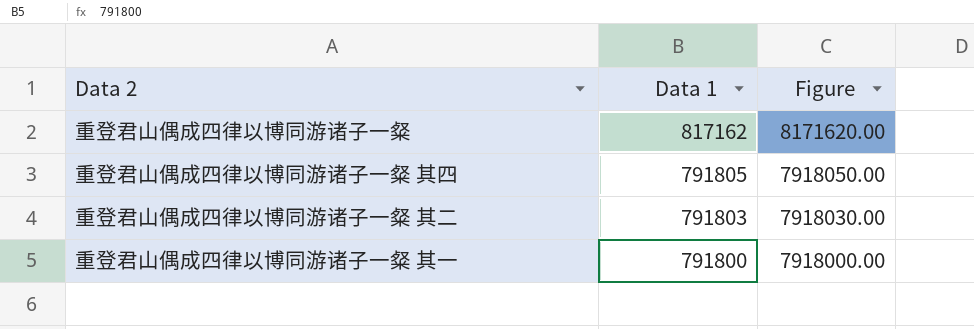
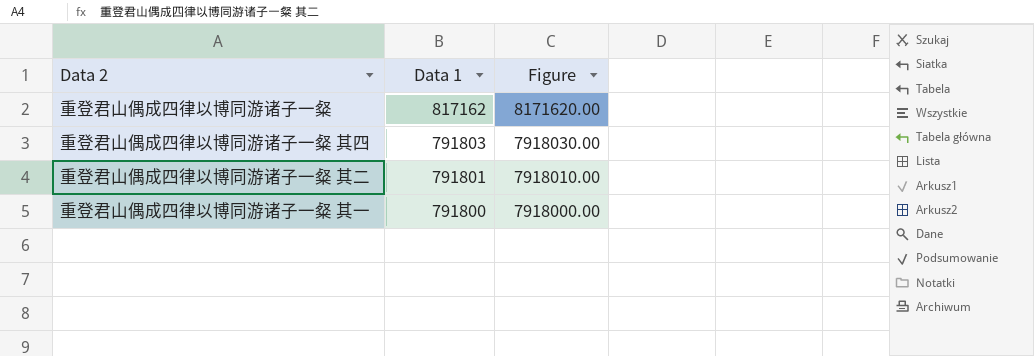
重登君山偶成四律以博同游诸子一粲 其四 | Data 1: 791805 -> 791803
重登君山偶成四律以博同游诸子一粲 其四 | Figure: 7918050.00 -> 7918030.00
重登君山偶成四律以博同游诸子一粲 其二 | Data 1: 791803 -> 791801
重登君山偶成四律以博同游诸子一粲 其二 | Figure: 7918030.00 -> 7918010.00

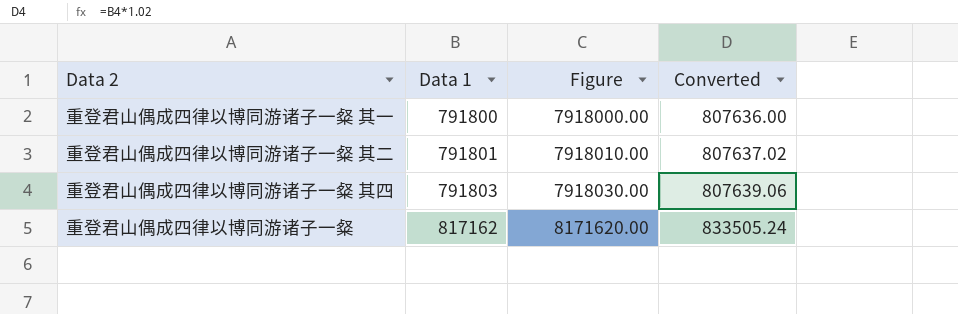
row order: Data 1 descending -> Data 1 ascending
column Converted | formula: none -> [Data 1] * 1.02

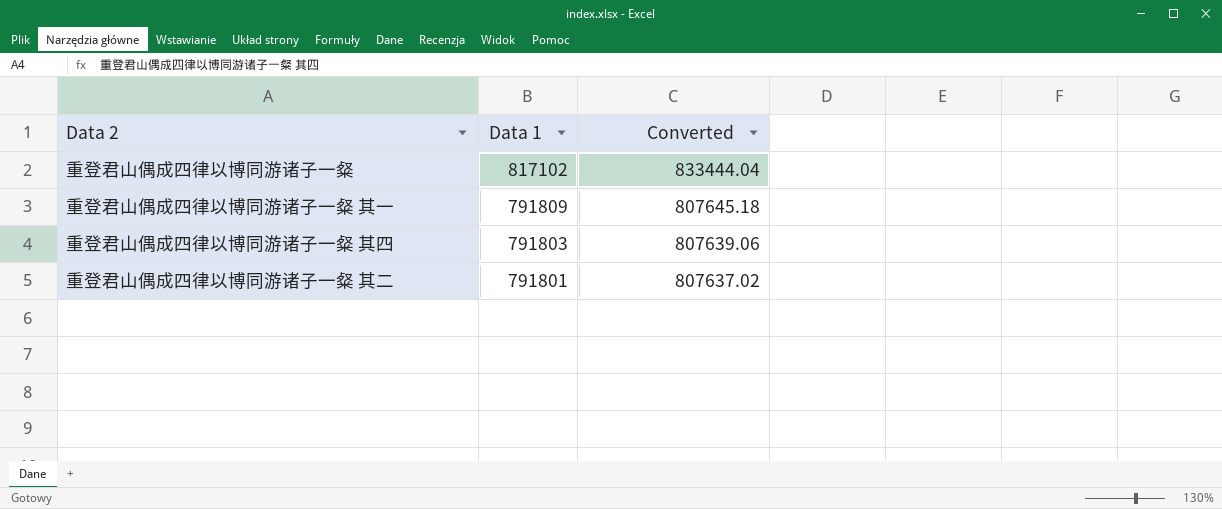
row order: Data 1 ascending -> Data 1 descending
column Figure | formula: [Data 1] * 10 -> none
重登君山偶成四律以博同游诸子一粲 | Data 1: 817162 -> 817102
重登君山偶成四律以博同游诸子一粲 | Converted: 833505.24 -> 833444.04
重登君山偶成四律以博同游诸子一粲 其一 | Data 1: 791800 -> 791809
重登君山偶成四律以博同游诸子一粲 其一 | Converted: 807636.00 -> 807645.18

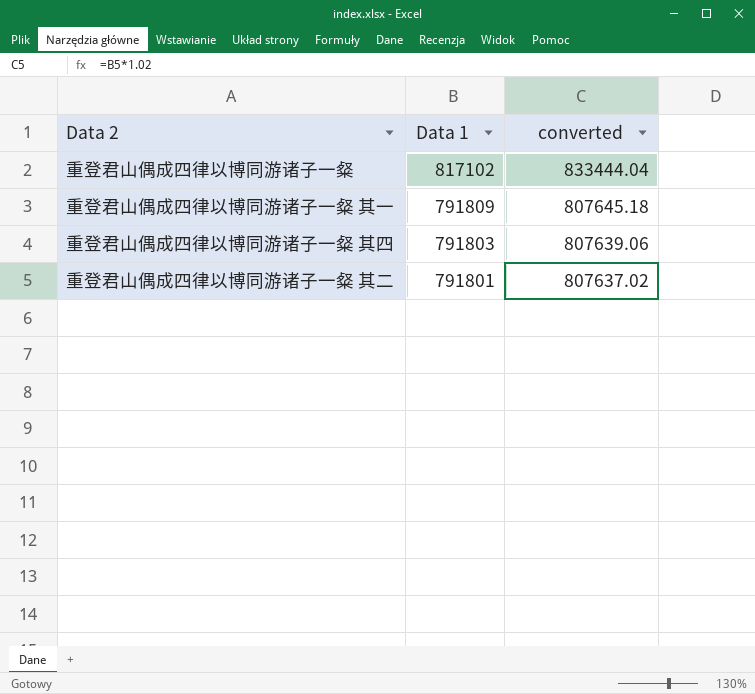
column name: Converted -> converted

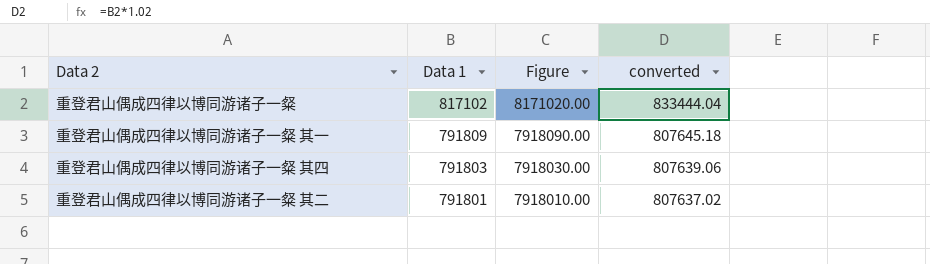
column Figure | formula: none -> [Data 1] * 10

